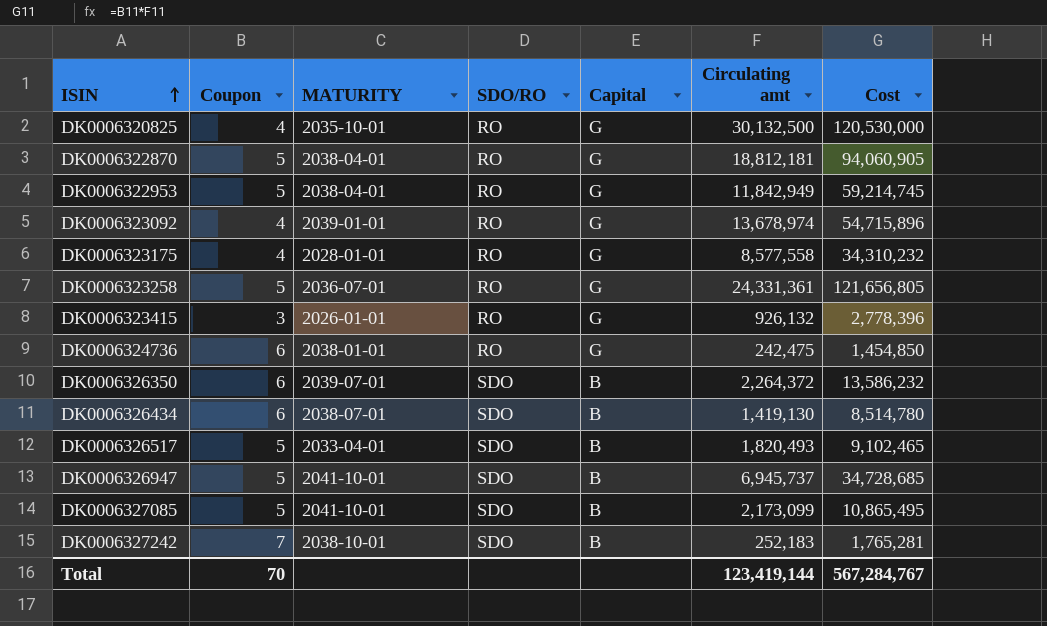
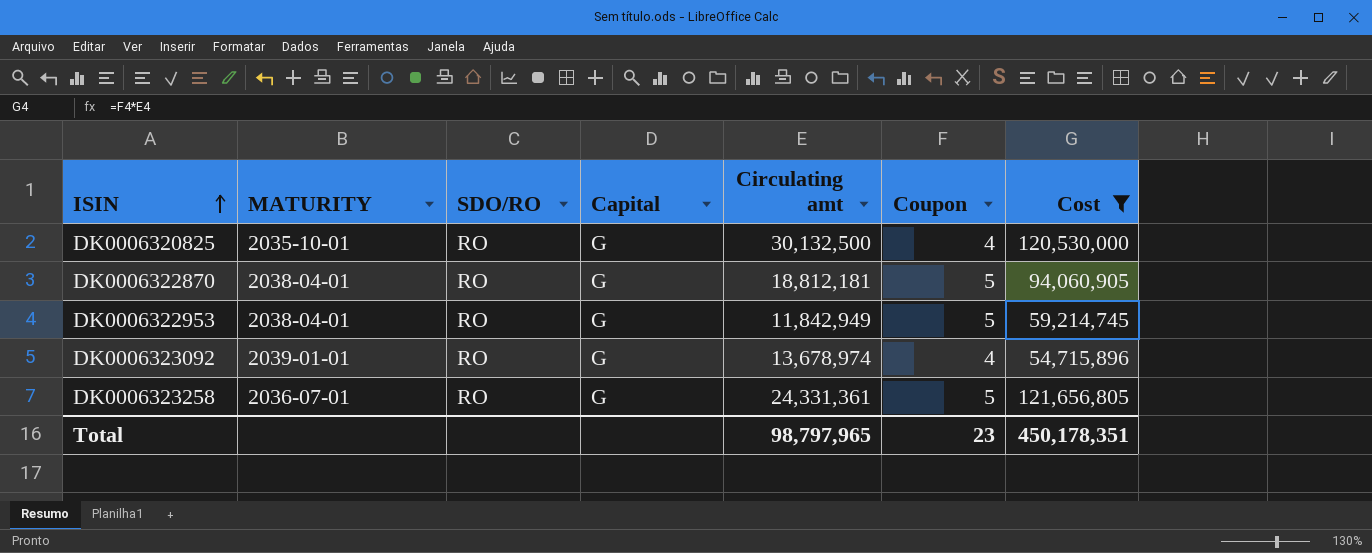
filter: none -> Cost >= 54,715,896
column Coupon | position: 2 -> 6
Total | Circulating amt: 123,419,144 -> 98,797,965
Total | Coupon: 70 -> 23
Total | Cost: 567,284,767 -> 450,178,351

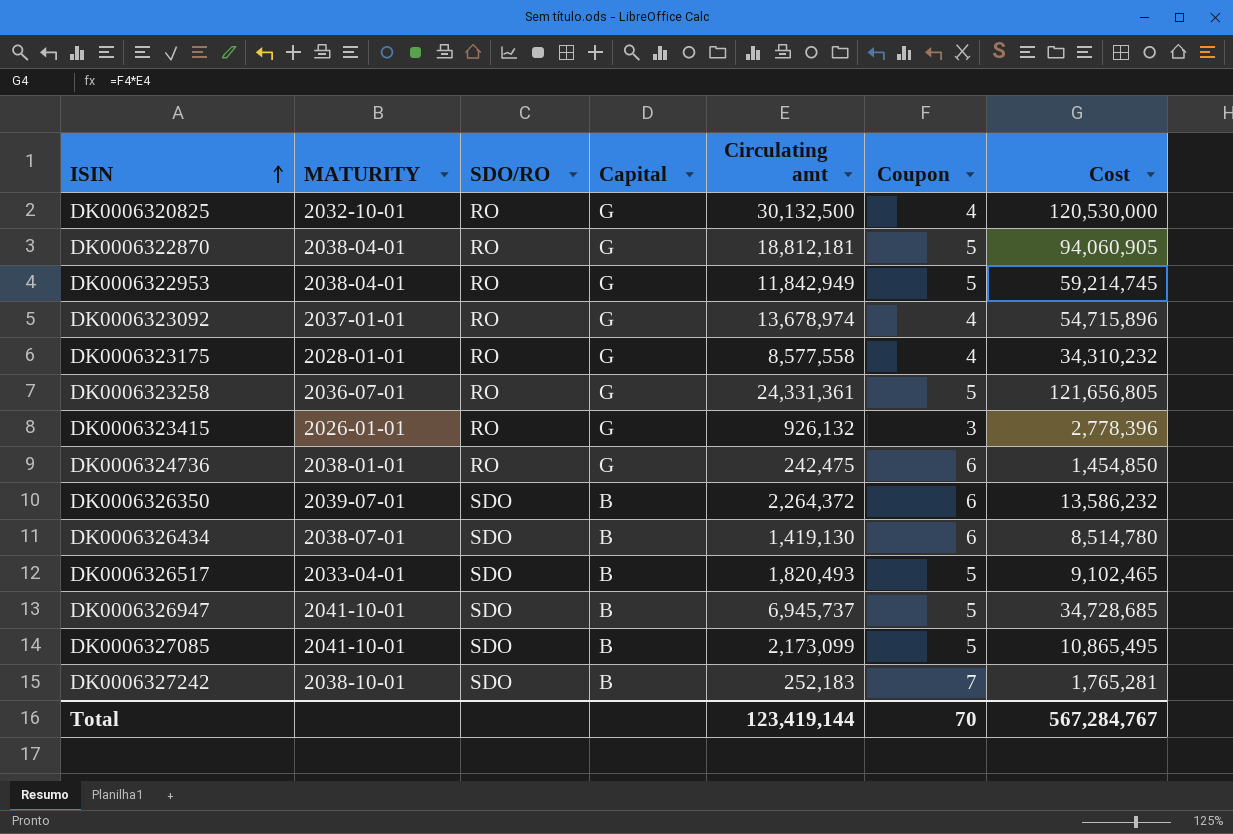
filter: Cost >= 54,715,896 -> none
DK0006320825 | MATURITY: 2035-10-01 -> 2032-10-01
DK0006323092 | MATURITY: 2039-01-01 -> 2037-01-01
Total | Circulating amt: 98,797,965 -> 123,419,144
Total | Coupon: 23 -> 70
Total | Cost: 450,178,351 -> 567,284,767

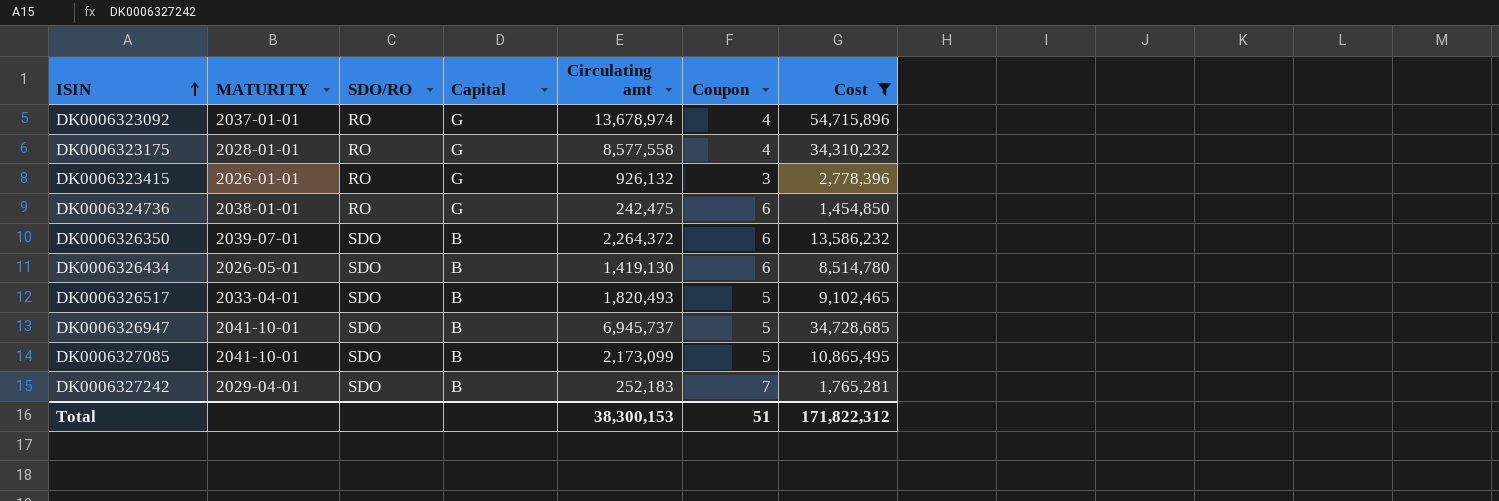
filter: none -> Cost <= 54,715,896
DK0006326434 | MATURITY: 2038-07-01 -> 2026-05-01
DK0006327242 | MATURITY: 2038-10-01 -> 2029-04-01
Total | Circulating amt: 123,419,144 -> 38,300,153
Total | Coupon: 70 -> 51
Total | Cost: 567,284,767 -> 171,822,312

